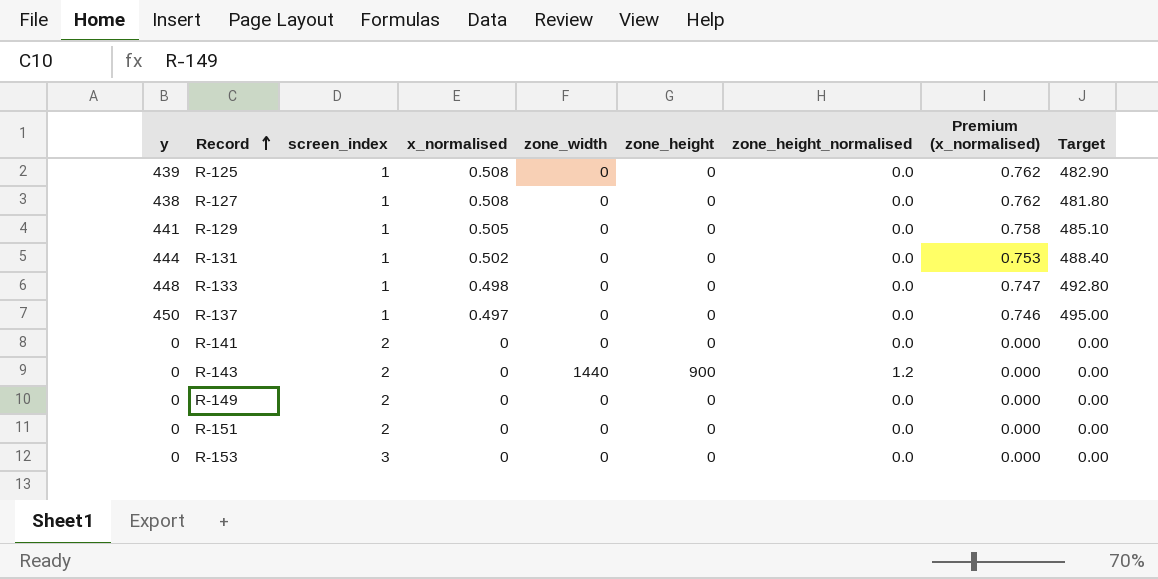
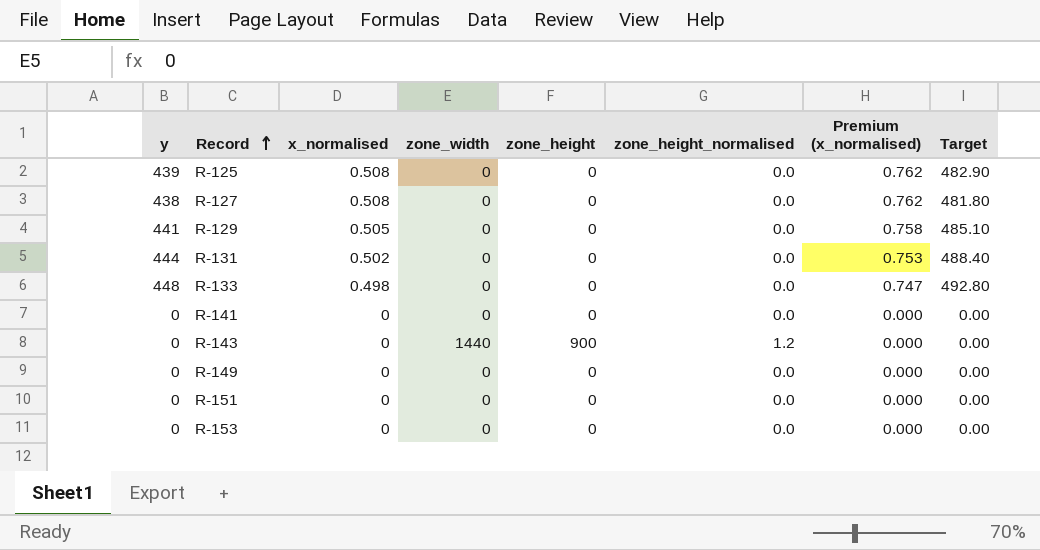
column screen_index | position: 3 -> none
row R-137: 450 | 1 | 0.497 | 0 | 0 | 0.0 | 0.746 | 495.00 -> none

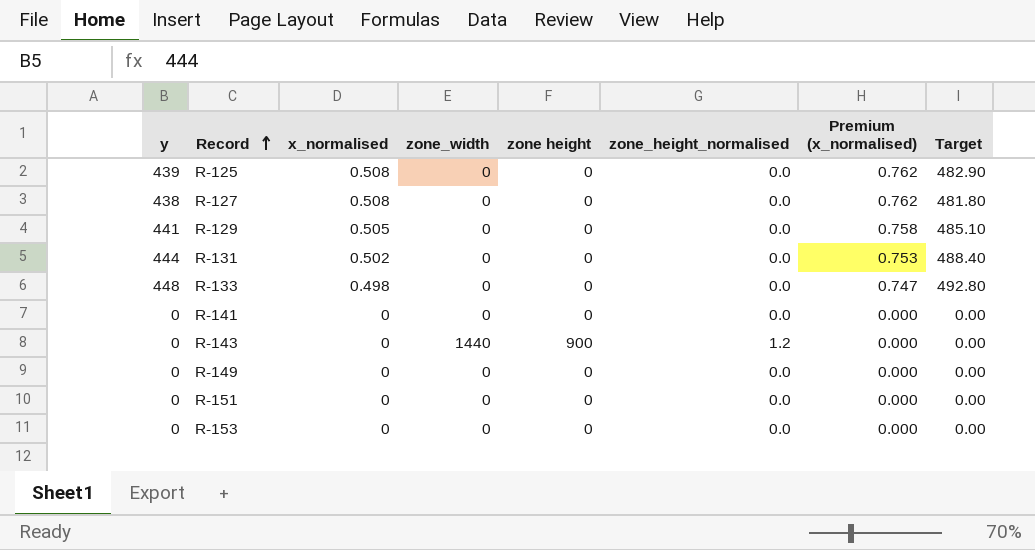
column name: zone_height -> zone height

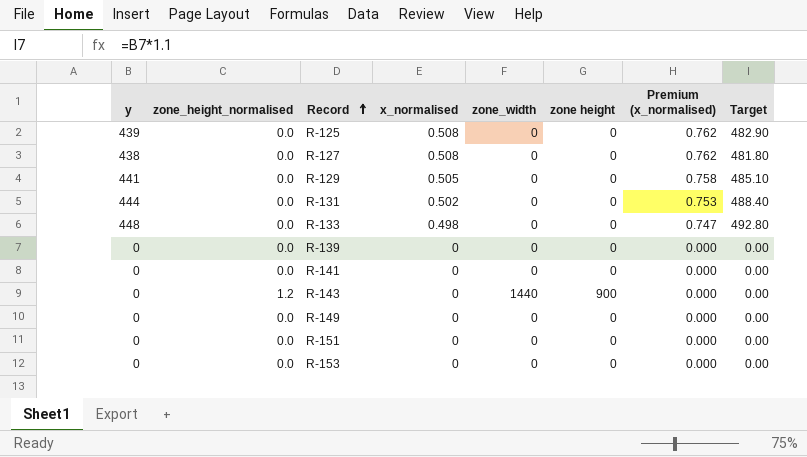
column zone_height_normalised | position: 6 -> 2
row R-139: none -> 0 | 0.0 | 0 | 0 | 0 | 0.000 | 0.00

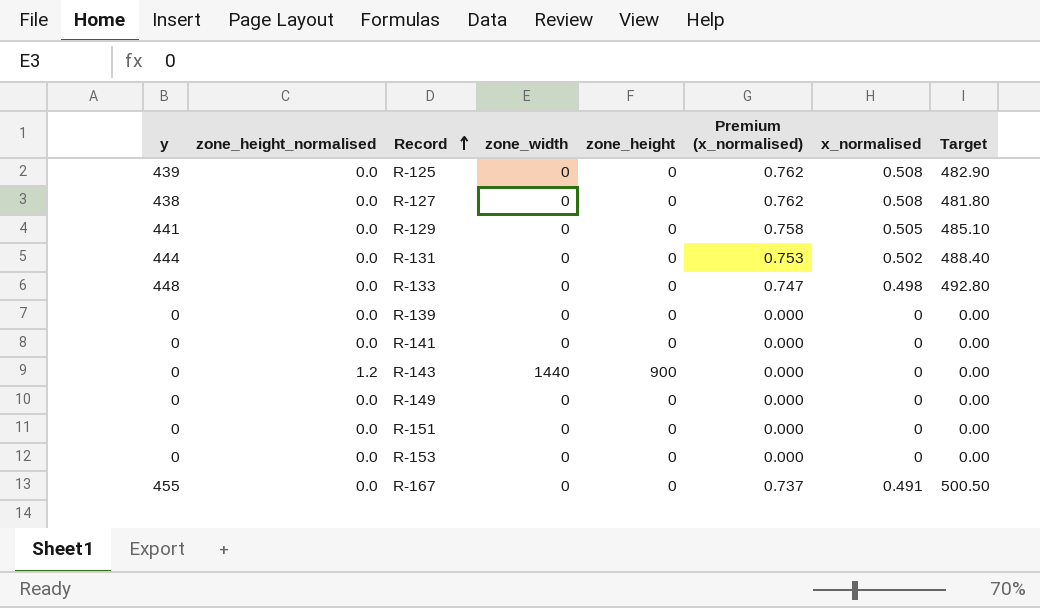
column name: zone height -> zone_height
column x_normalised | position: 4 -> 7
row R-167: none -> 455 | 0.0 | 0 | 0 | 0.737 | 0.491 | 500.50

